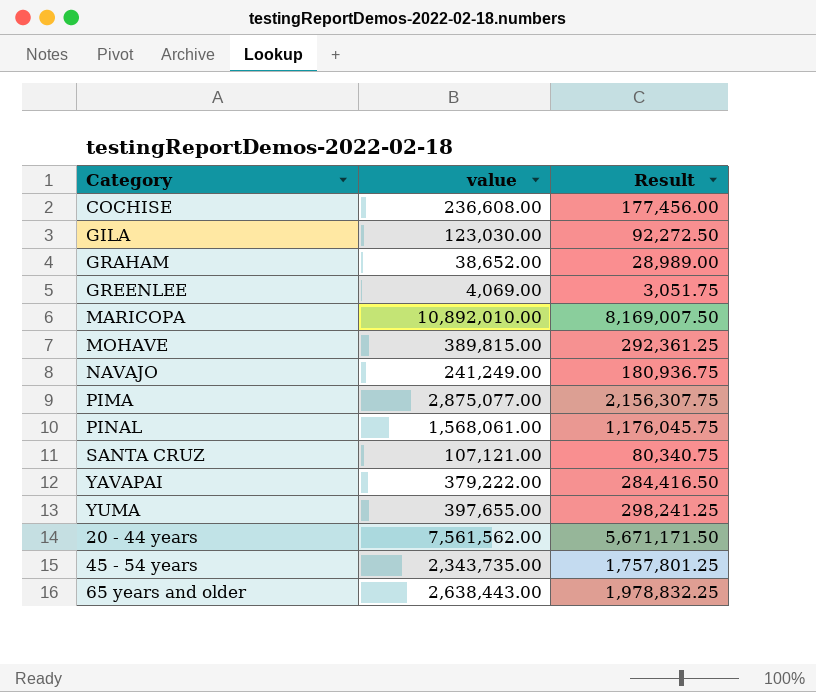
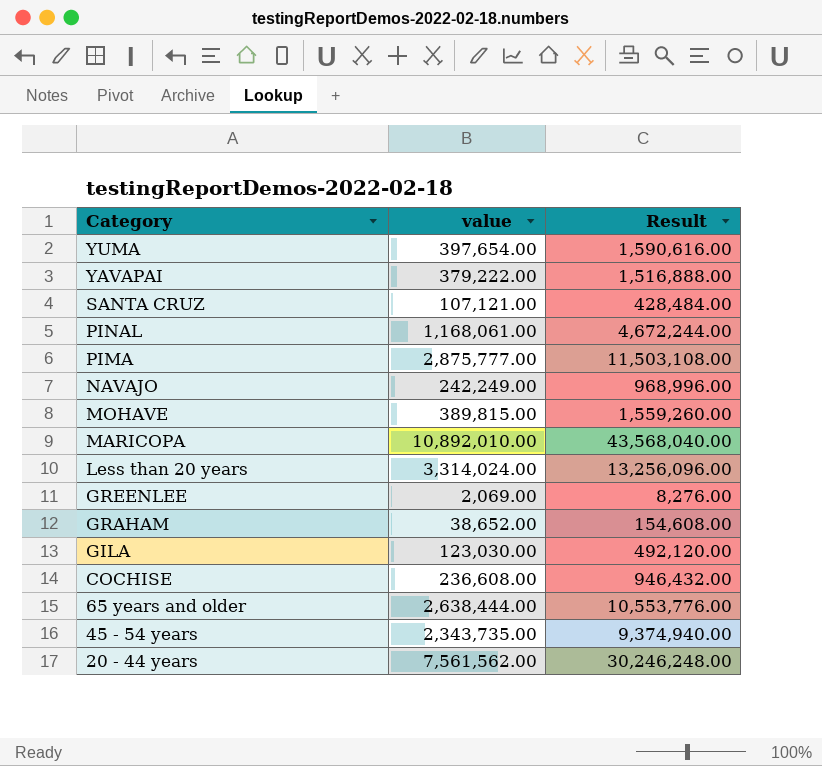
row order: none -> Category descending
column Result | formula: [value] * 0.75 -> [value] * 4
YUMA | value: 397,655.00 -> 397,654.00
PINAL | value: 1,568,061.00 -> 1,168,061.00
PIMA | value: 2,875,077.00 -> 2,875,777.00
NAVAJO | value: 241,249.00 -> 242,249.00
row Less than 20 years: none -> 3,314,024.00 | 13,256,096.00
GREENLEE | value: 4,069.00 -> 2,069.00
65 years and older | value: 2,638,443.00 -> 2,638,444.00

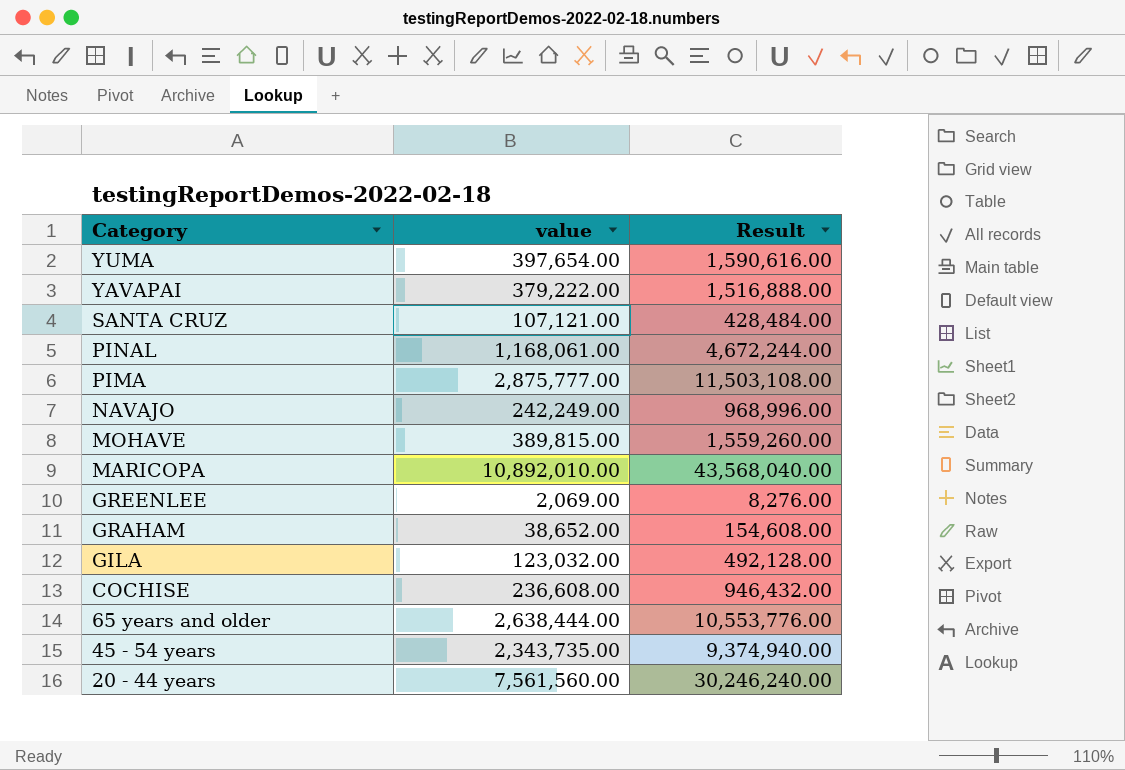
row Less than 20 years: 3,314,024.00 | 13,256,096.00 -> none
GILA | value: 123,030.00 -> 123,032.00
GILA | Result: 492,120.00 -> 492,128.00
20 - 44 years | value: 7,561,562.00 -> 7,561,560.00
20 - 44 years | Result: 30,246,248.00 -> 30,246,240.00

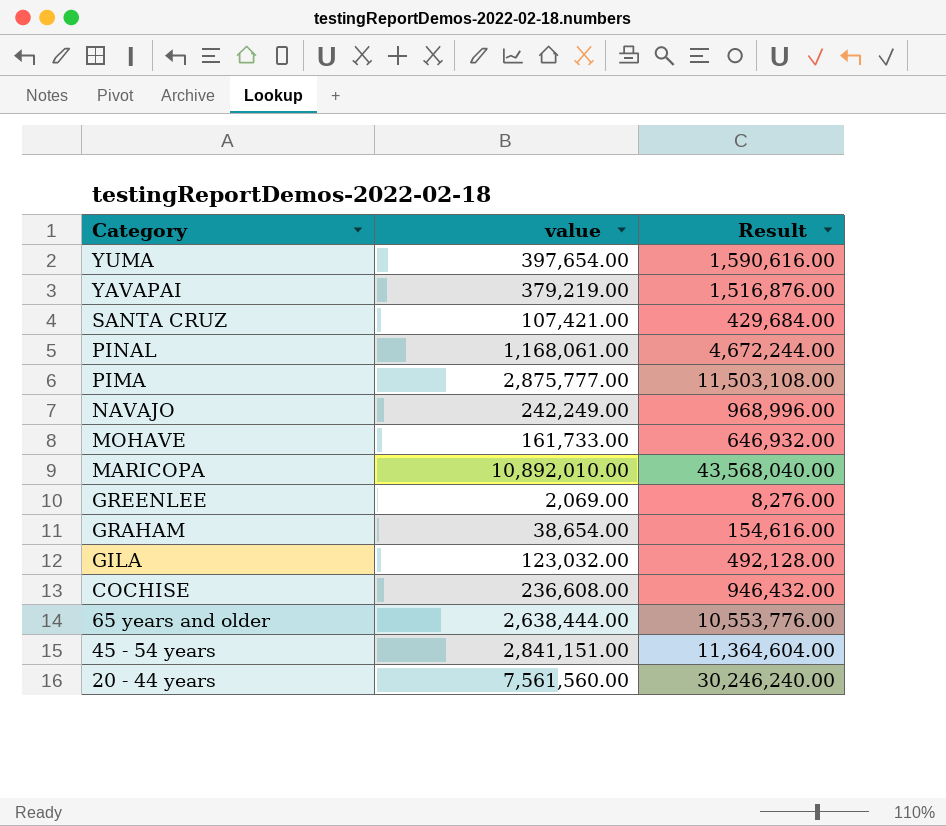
YAVAPAI | value: 379,222.00 -> 379,219.00
YAVAPAI | Result: 1,516,888.00 -> 1,516,876.00
SANTA CRUZ | value: 107,121.00 -> 107,421.00
SANTA CRUZ | Result: 428,484.00 -> 429,684.00
MOHAVE | value: 389,815.00 -> 161,733.00
MOHAVE | Result: 1,559,260.00 -> 646,932.00
GRAHAM | value: 38,652.00 -> 38,654.00
GRAHAM | Result: 154,608.00 -> 154,616.00
45 - 54 years | value: 2,343,735.00 -> 2,841,151.00
45 - 54 years | Result: 9,374,940.00 -> 11,364,604.00

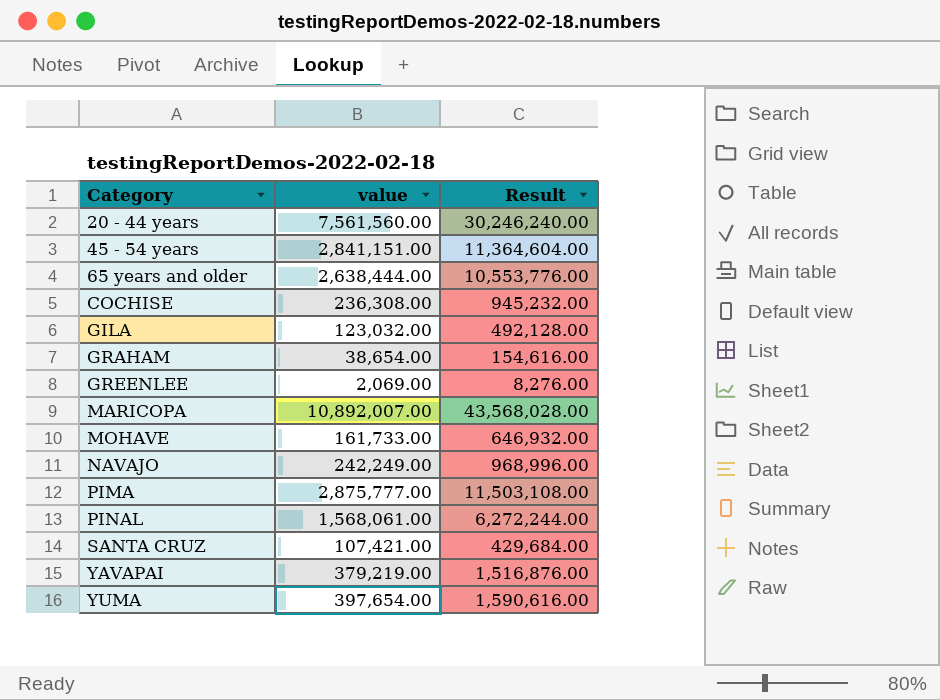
row order: Category descending -> Category ascending
COCHISE | value: 236,608.00 -> 236,308.00
COCHISE | Result: 946,432.00 -> 945,232.00
MARICOPA | value: 10,892,010.00 -> 10,892,007.00
MARICOPA | Result: 43,568,040.00 -> 43,568,028.00
PINAL | value: 1,168,061.00 -> 1,568,061.00
PINAL | Result: 4,672,244.00 -> 6,272,244.00

